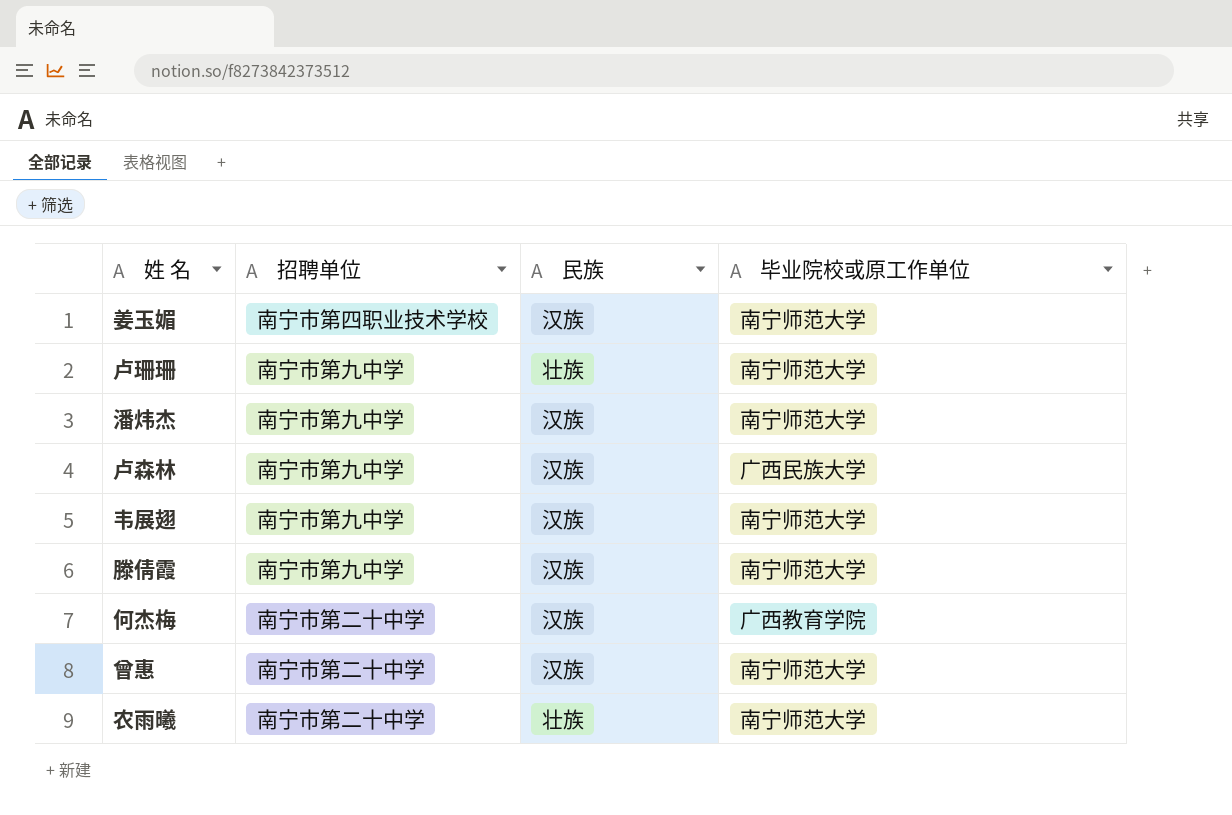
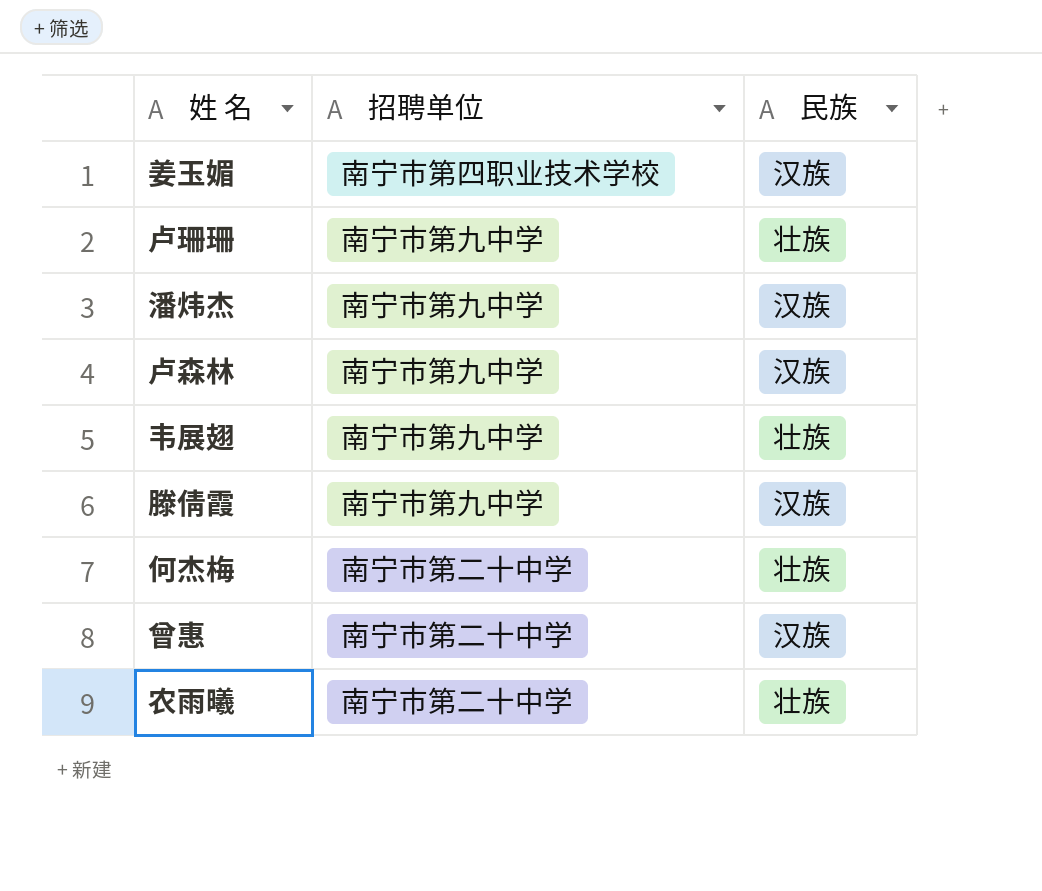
column 毕业院校或原工作单位 | position: 4 -> none
韦展翅 | 民族: 汉族 -> 壮族
何杰梅 | 民族: 汉族 -> 壮族

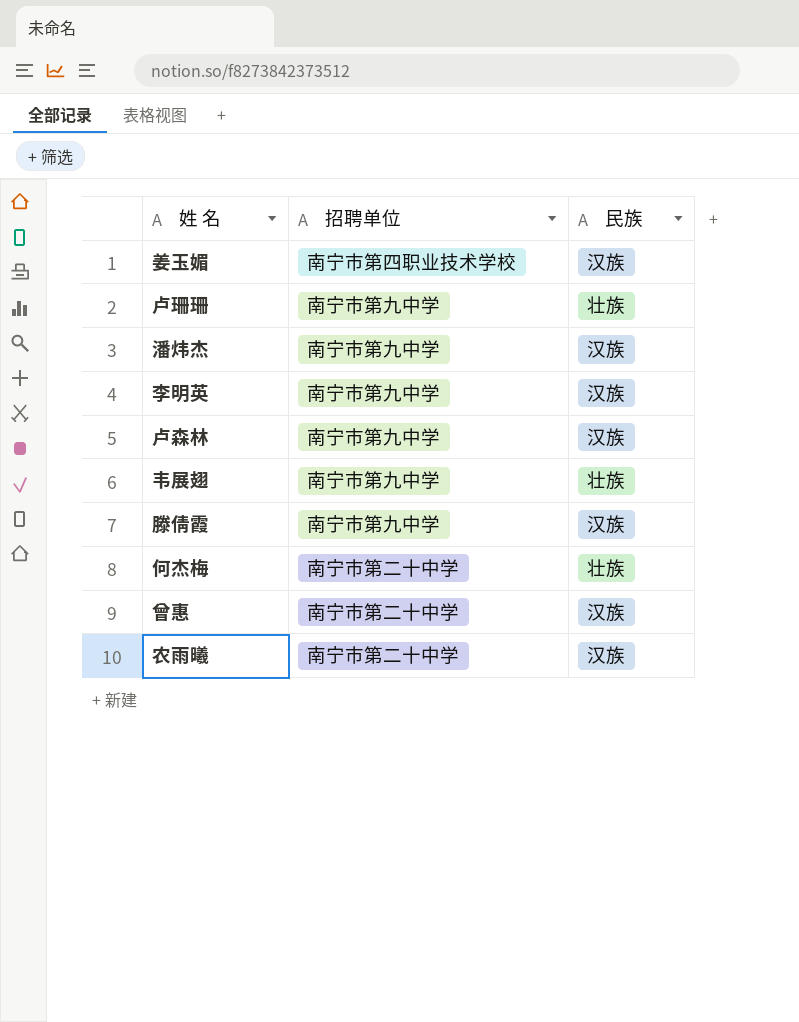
row 李明英: none -> 南宁市第九中学 | 汉族
农雨曦 | 民族: 壮族 -> 汉族

